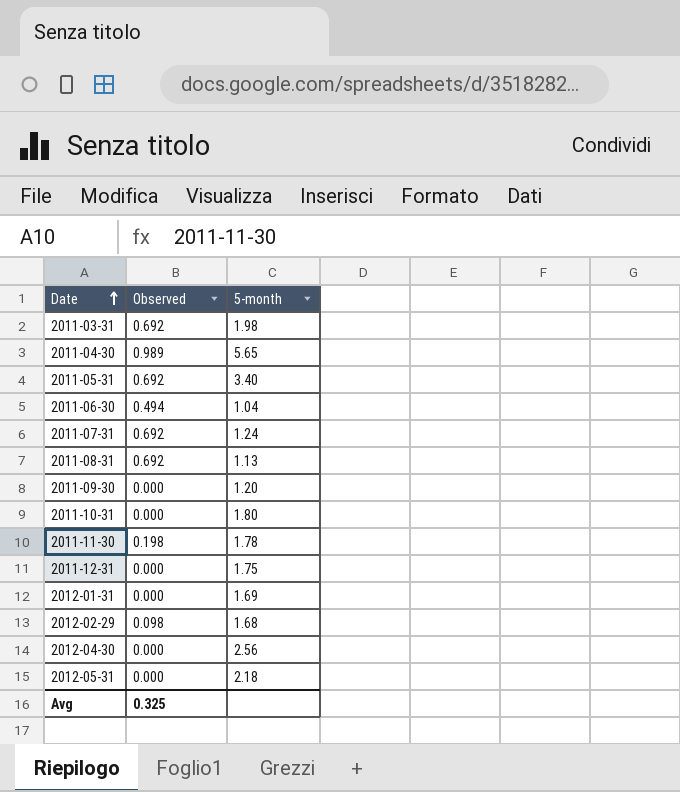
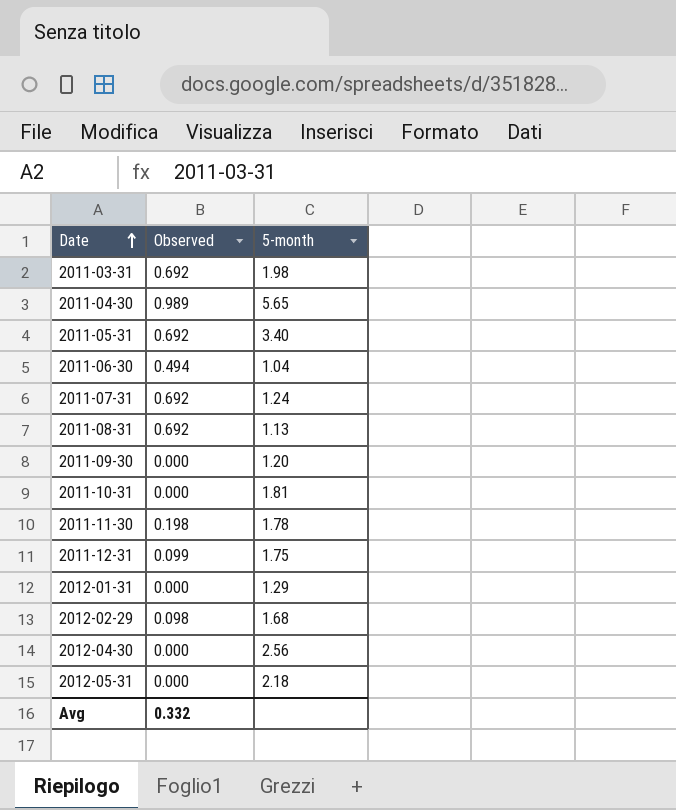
2011-10-31 | 5-month: 1.80 -> 1.81
2011-12-31 | Observed: 0.000 -> 0.099
2012-01-31 | 5-month: 1.69 -> 1.29
Avg | Observed: 0.325 -> 0.332

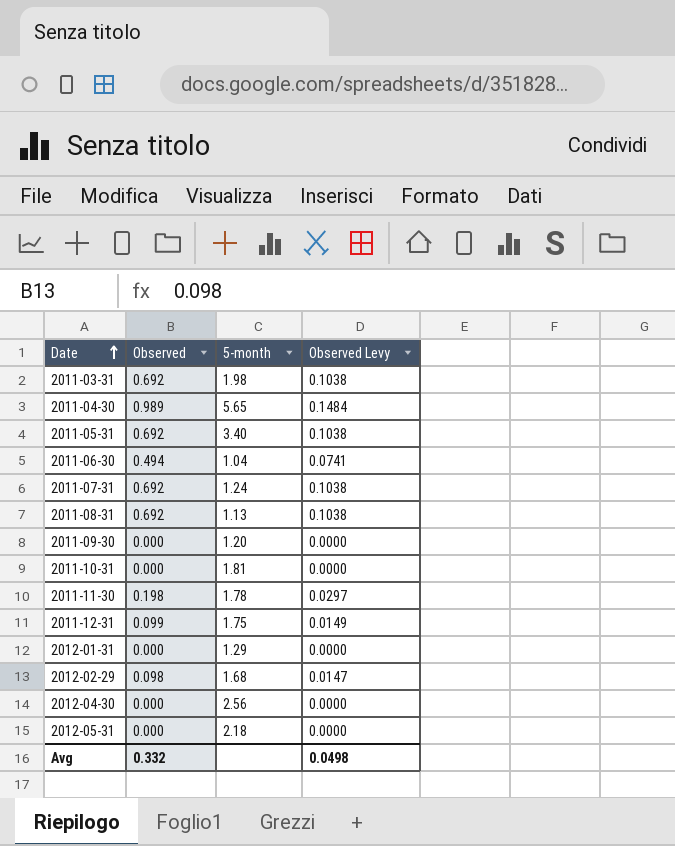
column Observed Levy | formula: none -> [Observed] * 0.15

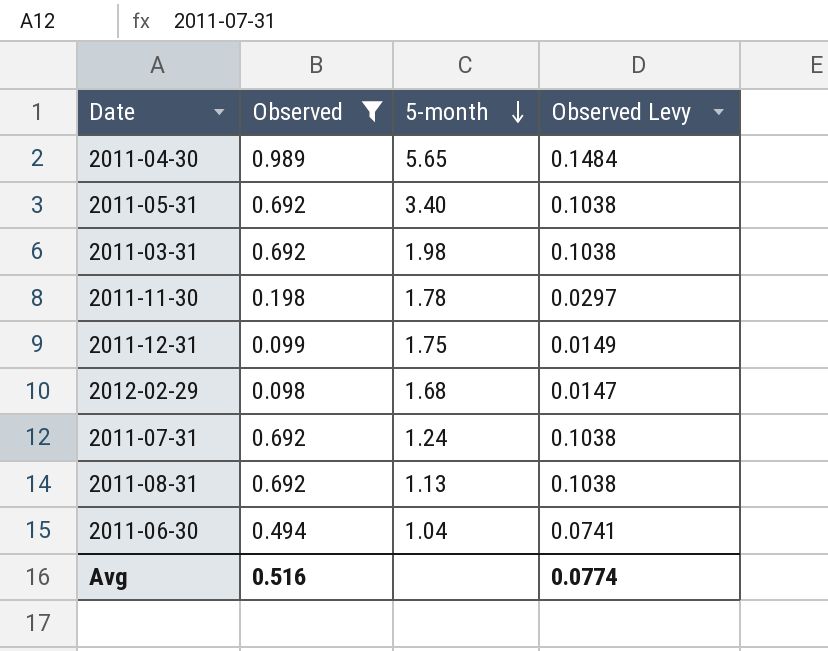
filter: none -> Observed != 0.000
row order: Date ascending -> 5-month descending
Avg | Observed: 0.332 -> 0.516
Avg | Observed Levy: 0.0498 -> 0.0774

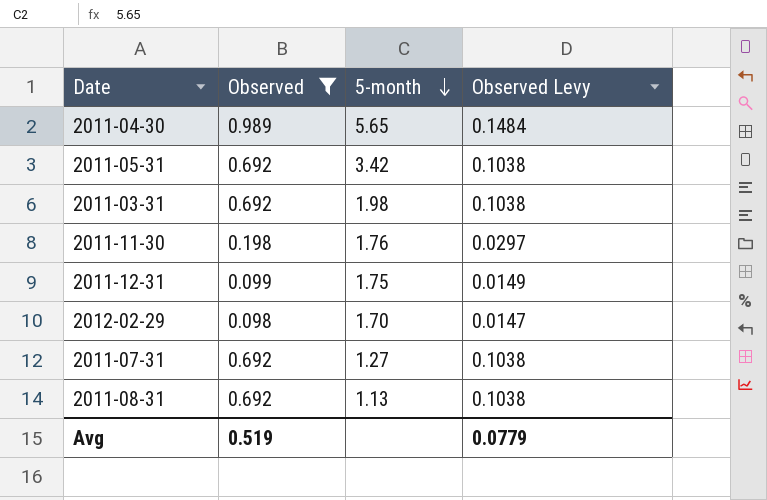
row 2011-06-30: 0.494 | 1.04 | 0.0741 -> none
2011-05-31 | 5-month: 3.40 -> 3.42
2011-11-30 | 5-month: 1.78 -> 1.76
2012-02-29 | 5-month: 1.68 -> 1.70
2011-07-31 | 5-month: 1.24 -> 1.27
Avg | Observed: 0.516 -> 0.519
Avg | Observed Levy: 0.0774 -> 0.0779

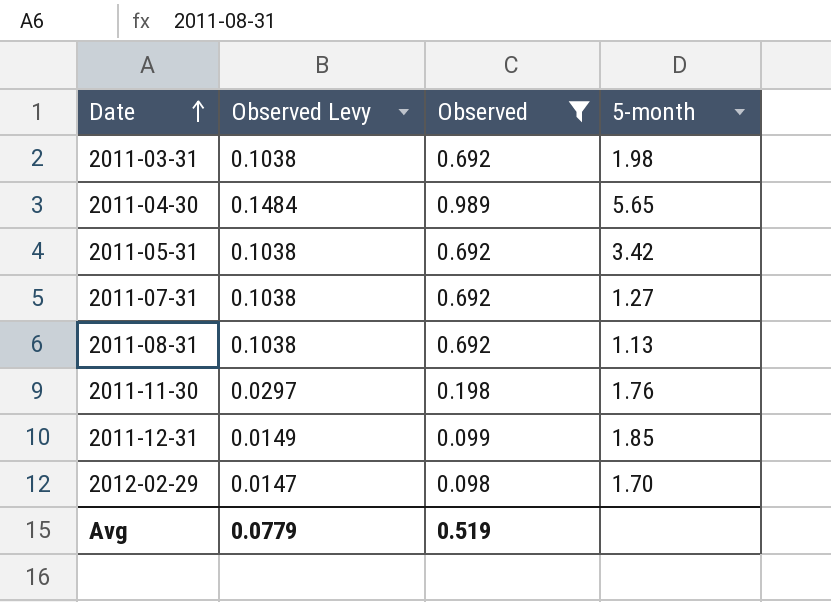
row order: 5-month descending -> Date ascending
column Observed Levy | position: 4 -> 2
2011-12-31 | 5-month: 1.75 -> 1.85

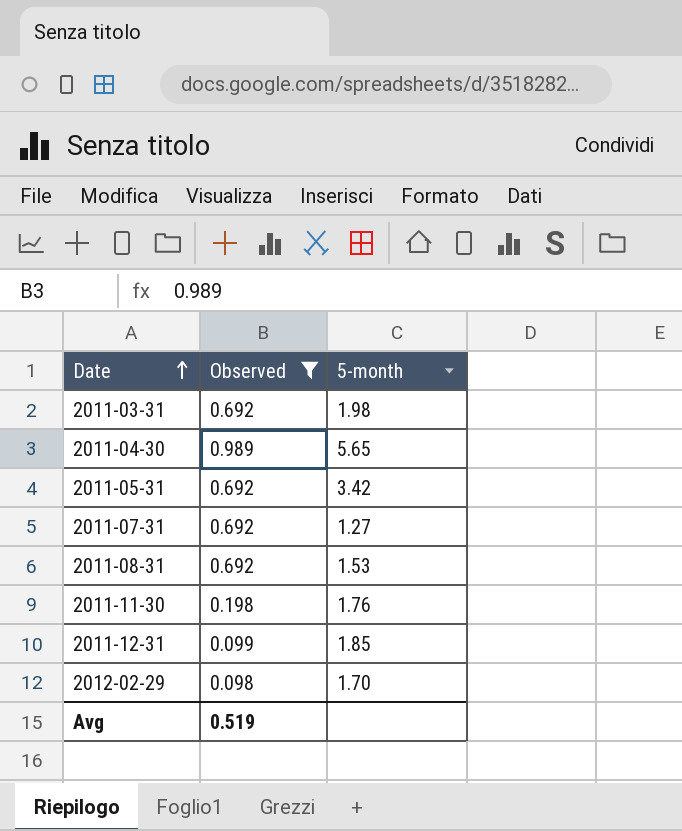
column Observed Levy | formula: [Observed] * 0.15 -> none
2011-08-31 | 5-month: 1.13 -> 1.53

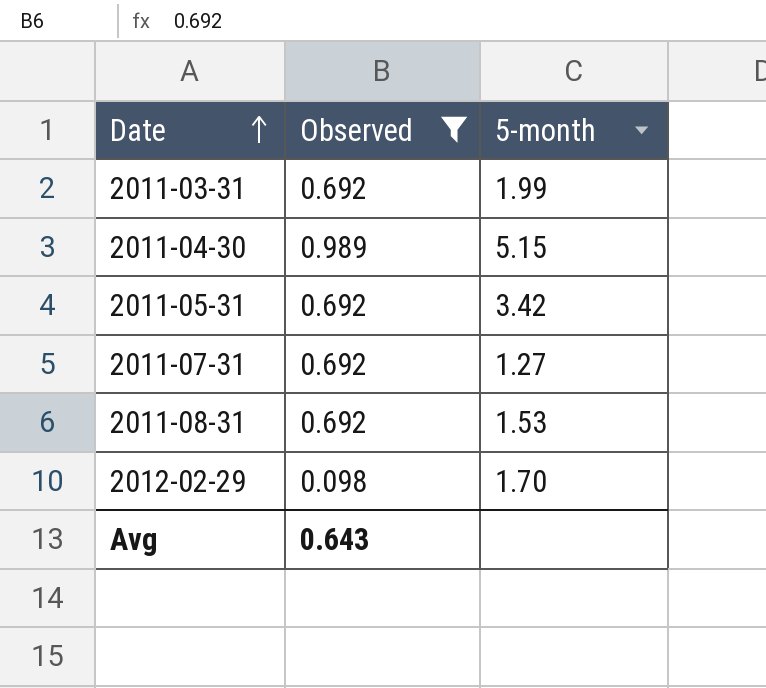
row 2011-11-30: 0.198 | 1.76 -> none
row 2011-12-31: 0.099 | 1.85 -> none
2011-03-31 | 5-month: 1.98 -> 1.99
2011-04-30 | 5-month: 5.65 -> 5.15
Avg | Observed: 0.519 -> 0.643

